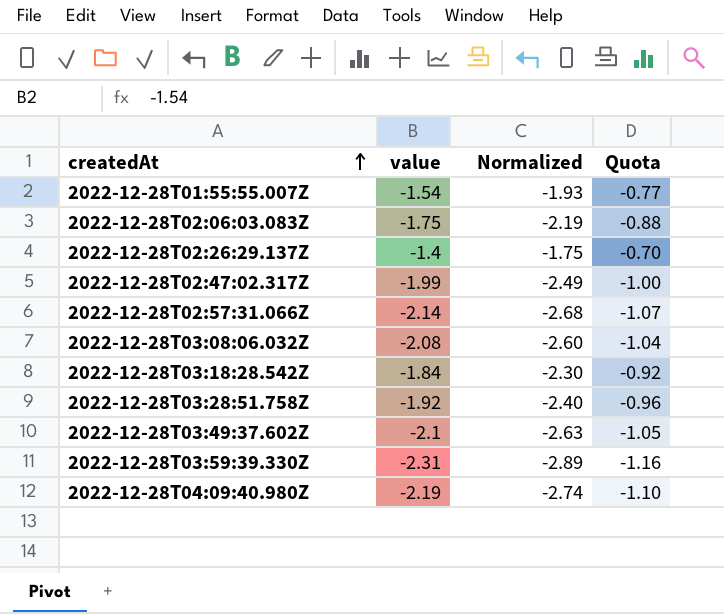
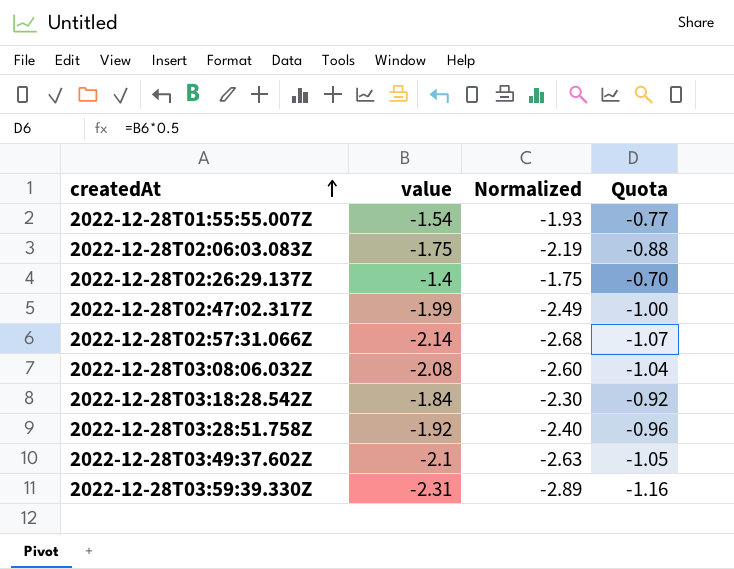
row 2022-12-28T04:09:40.980Z: -2.19 | -2.74 | -1.10 -> none

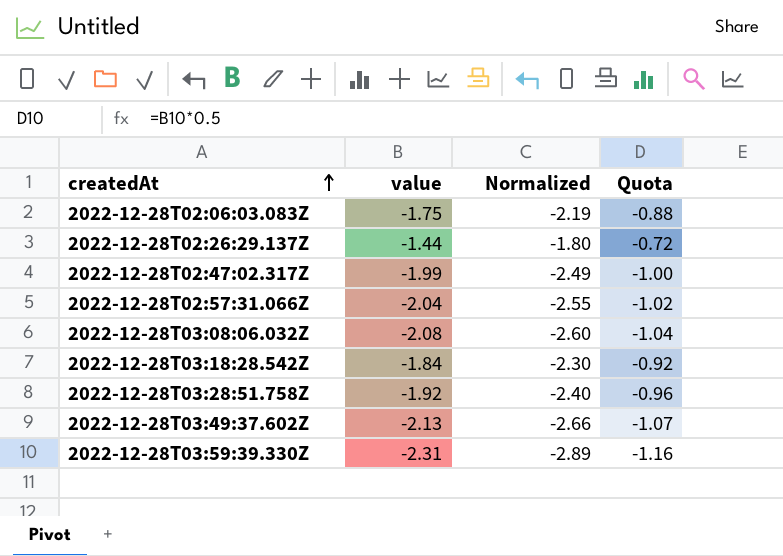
row 2022-12-28T01:55:55.007Z: -1.54 | -1.93 | -0.77 -> none
2022-12-28T02:26:29.137Z | value: -1.4 -> -1.44
2022-12-28T02:26:29.137Z | Normalized: -1.75 -> -1.80
2022-12-28T02:26:29.137Z | Quota: -0.70 -> -0.72
2022-12-28T02:57:31.066Z | value: -2.14 -> -2.04
2022-12-28T02:57:31.066Z | Normalized: -2.68 -> -2.55
2022-12-28T02:57:31.066Z | Quota: -1.07 -> -1.02
2022-12-28T03:49:37.602Z | value: -2.1 -> -2.13
2022-12-28T03:49:37.602Z | Normalized: -2.63 -> -2.66
2022-12-28T03:49:37.602Z | Quota: -1.05 -> -1.07

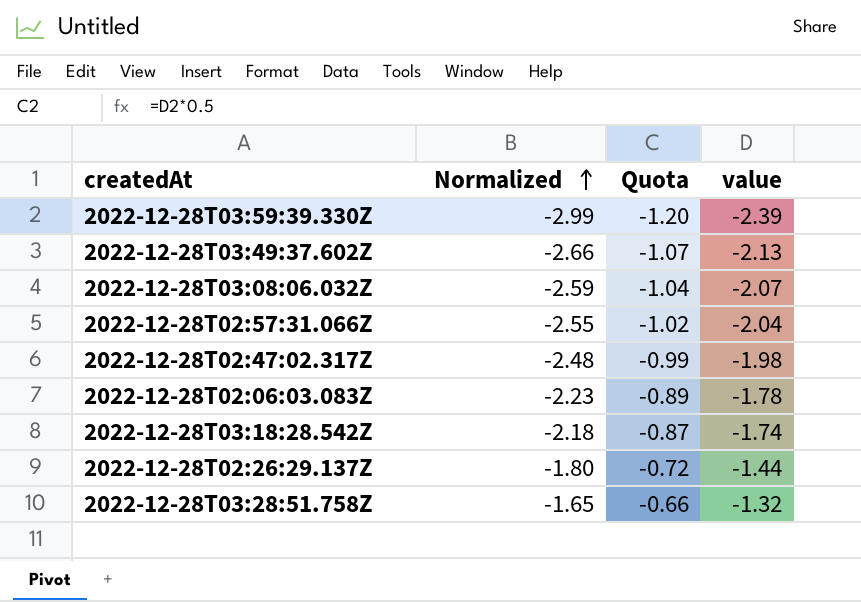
row order: createdAt ascending -> Normalized ascending
column value | position: 2 -> 4
2022-12-28T03:59:39.330Z | Normalized: -2.89 -> -2.99
2022-12-28T03:59:39.330Z | Quota: -1.16 -> -1.20
2022-12-28T03:59:39.330Z | value: -2.31 -> -2.39
2022-12-28T03:08:06.032Z | Normalized: -2.60 -> -2.59
2022-12-28T03:08:06.032Z | value: -2.08 -> -2.07
2022-12-28T02:47:02.317Z | Normalized: -2.49 -> -2.48
2022-12-28T02:47:02.317Z | Quota: -1.00 -> -0.99
2022-12-28T02:47:02.317Z | value: -1.99 -> -1.98
2022-12-28T02:06:03.083Z | Normalized: -2.19 -> -2.23
2022-12-28T02:06:03.083Z | Quota: -0.88 -> -0.89
2022-12-28T02:06:03.083Z | value: -1.75 -> -1.78
2022-12-28T03:18:28.542Z | Normalized: -2.30 -> -2.18
2022-12-28T03:18:28.542Z | Quota: -0.92 -> -0.87
2022-12-28T03:18:28.542Z | value: -1.84 -> -1.74
2022-12-28T03:28:51.758Z | Normalized: -2.40 -> -1.65
2022-12-28T03:28:51.758Z | Quota: -0.96 -> -0.66
2022-12-28T03:28:51.758Z | value: -1.92 -> -1.32

